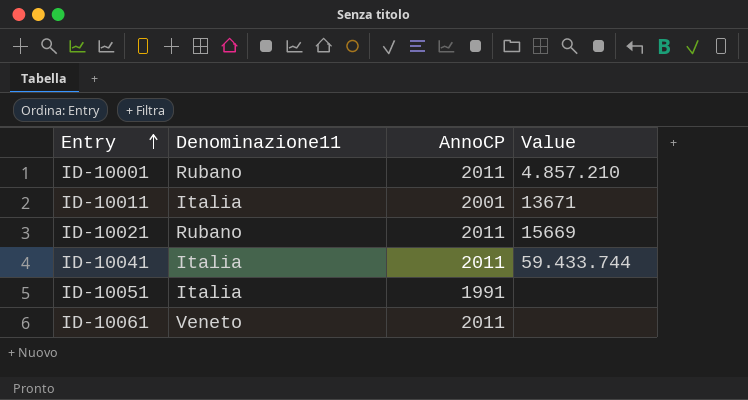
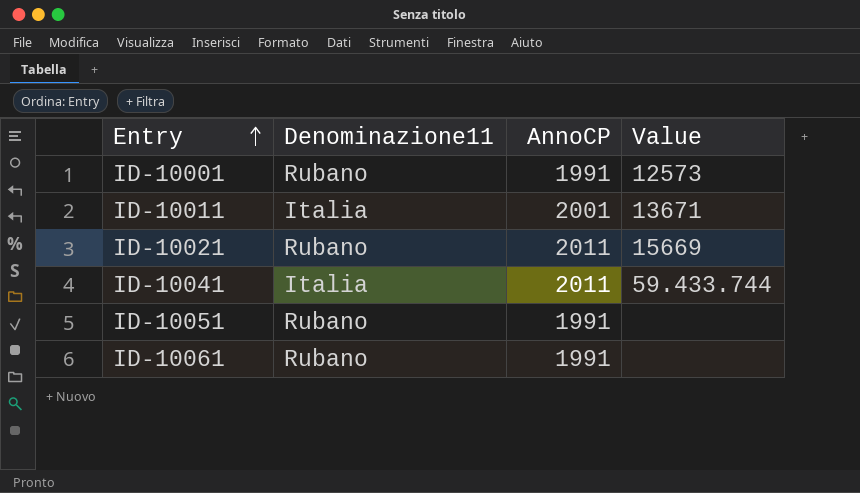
ID-10001 | AnnoCP: 2011 -> 1991
ID-10001 | Value: 4.857.210 -> 12573
ID-10051 | Denominazione11: Italia -> Rubano
ID-10061 | Denominazione11: Veneto -> Rubano
ID-10061 | AnnoCP: 2011 -> 1991

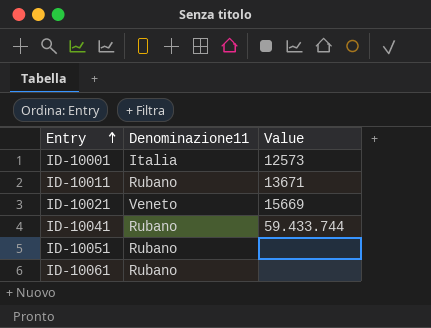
column AnnoCP | position: 3 -> none
ID-10001 | Denominazione11: Rubano -> Italia
ID-10011 | Denominazione11: Italia -> Rubano
ID-10021 | Denominazione11: Rubano -> Veneto
ID-10041 | Denominazione11: Italia -> Rubano

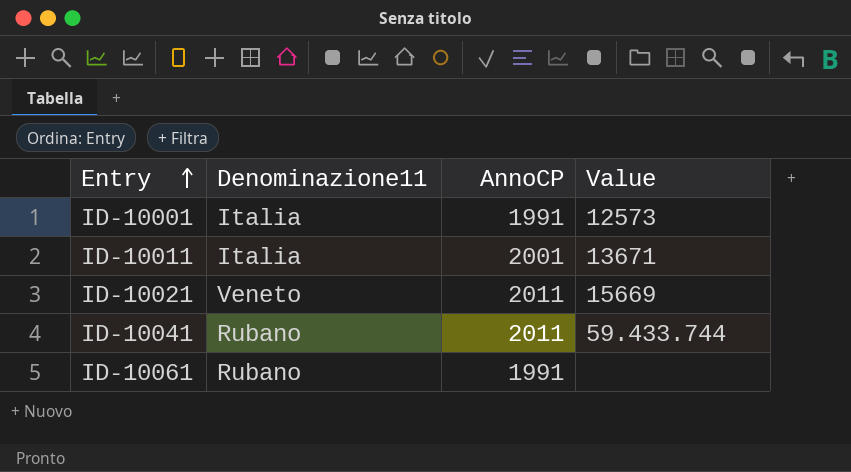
column AnnoCP | position: none -> 3
row ID-10051: Rubano | none -> none
ID-10011 | Denominazione11: Rubano -> Italia

